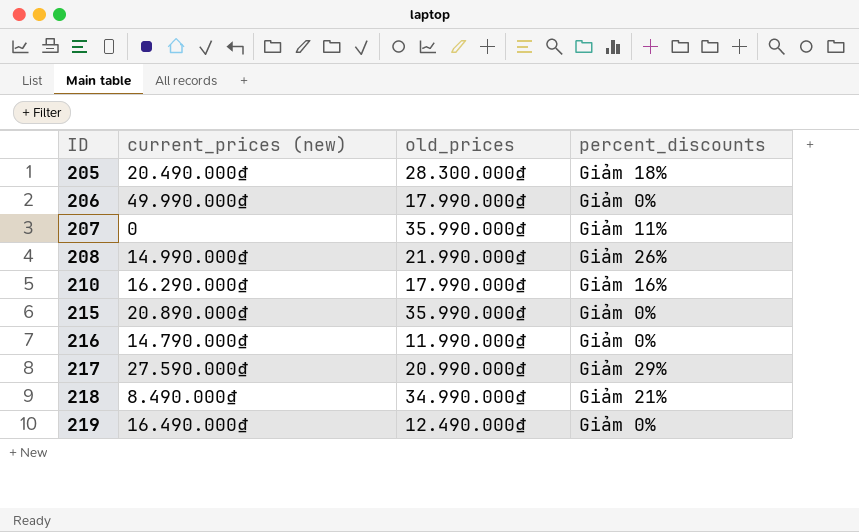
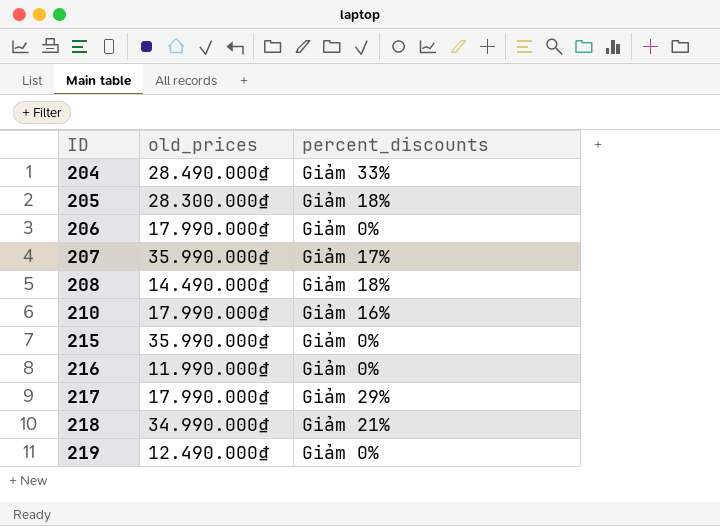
column current_prices (new) | position: 2 -> none
row 204: none -> 28.490.000₫ | Giảm 33%
207 | percent_discounts: Giảm 11% -> Giảm 17%
208 | old_prices: 21.990.000₫ -> 14.490.000₫
208 | percent_discounts: Giảm 26% -> Giảm 18%
217 | old_prices: 20.990.000₫ -> 17.990.000₫

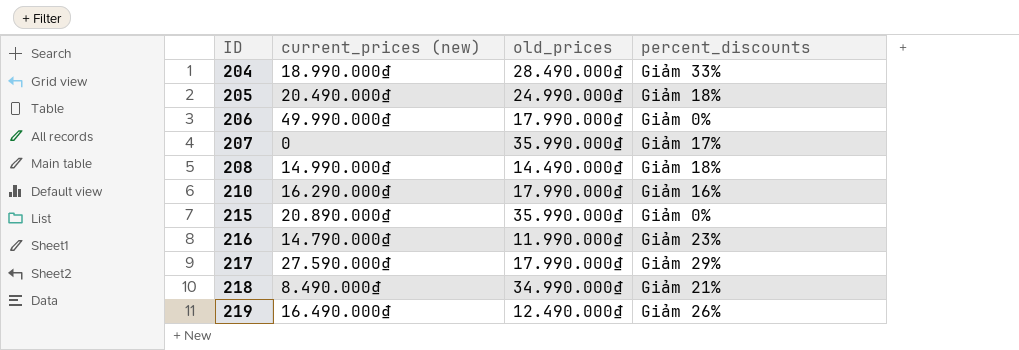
column current_prices (new) | position: none -> 2
205 | old_prices: 28.300.000₫ -> 24.990.000₫
216 | percent_discounts: Giảm 0% -> Giảm 23%
219 | percent_discounts: Giảm 0% -> Giảm 26%

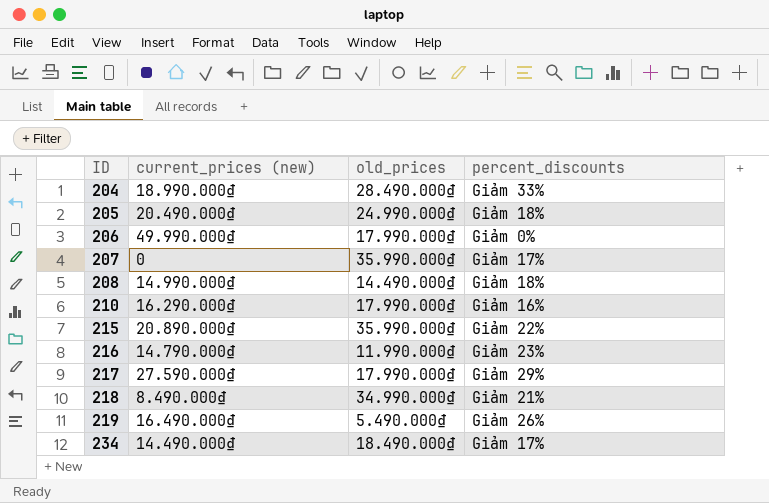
215 | percent_discounts: Giảm 0% -> Giảm 22%
219 | old_prices: 12.490.000₫ -> 5.490.000₫
row 234: none -> 14.490.000₫ | 18.490.000₫ | Giảm 17%

